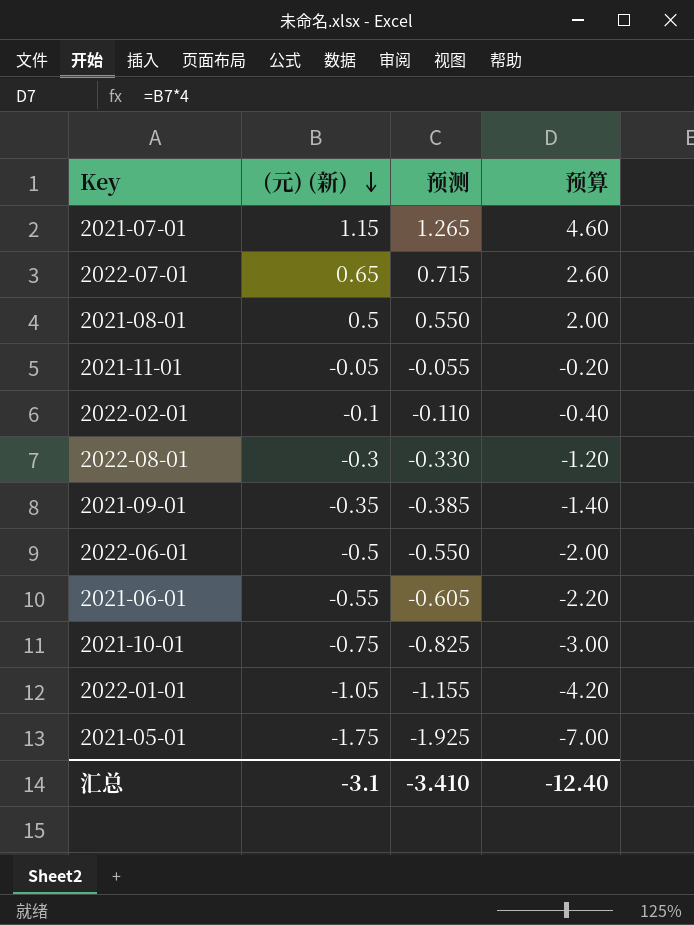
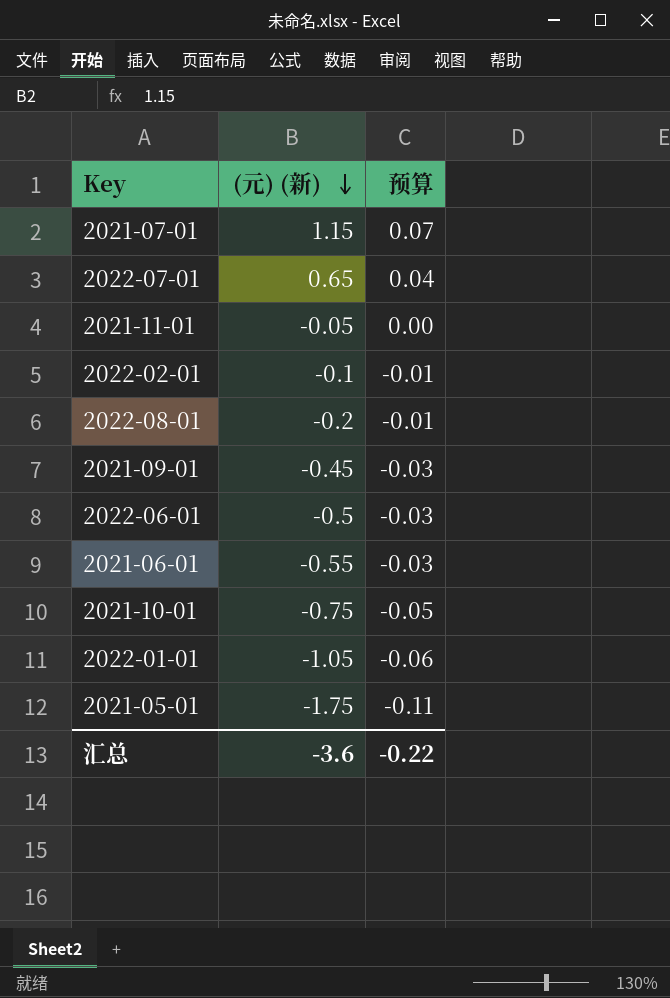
column 预测 | formula: [(元) (新)] * 1.1 -> none
column 预算 | formula: [(元) (新)] * 4 -> [(元) (新)] * 0.06
row 2021-08-01: 0.5 | 0.550 | 2.00 -> none
2022-08-01 | (元) (新): -0.3 -> -0.2
2021-09-01 | (元) (新): -0.35 -> -0.45
汇总 | (元) (新): -3.1 -> -3.6
汇总 | 预算: -12.40 -> -0.22

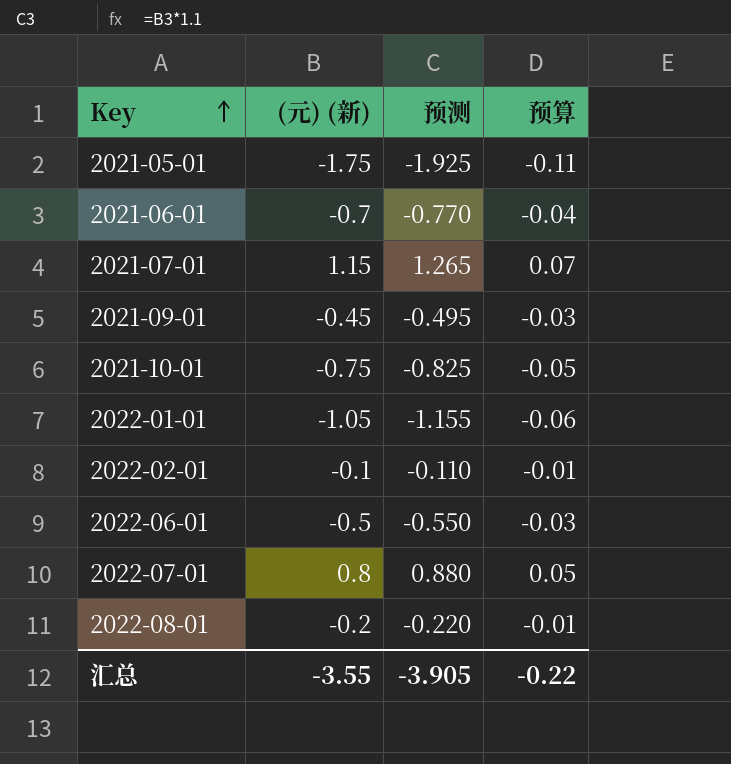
row order: (元) (新) descending -> Key ascending
column 预测 | formula: none -> [(元) (新)] * 1.1
row 2021-11-01: -0.05 | 0.00 -> none
2021-06-01 | (元) (新): -0.55 -> -0.7
2021-06-01 | 预算: -0.03 -> -0.04
2022-07-01 | (元) (新): 0.65 -> 0.8
2022-07-01 | 预算: 0.04 -> 0.05
汇总 | (元) (新): -3.6 -> -3.55

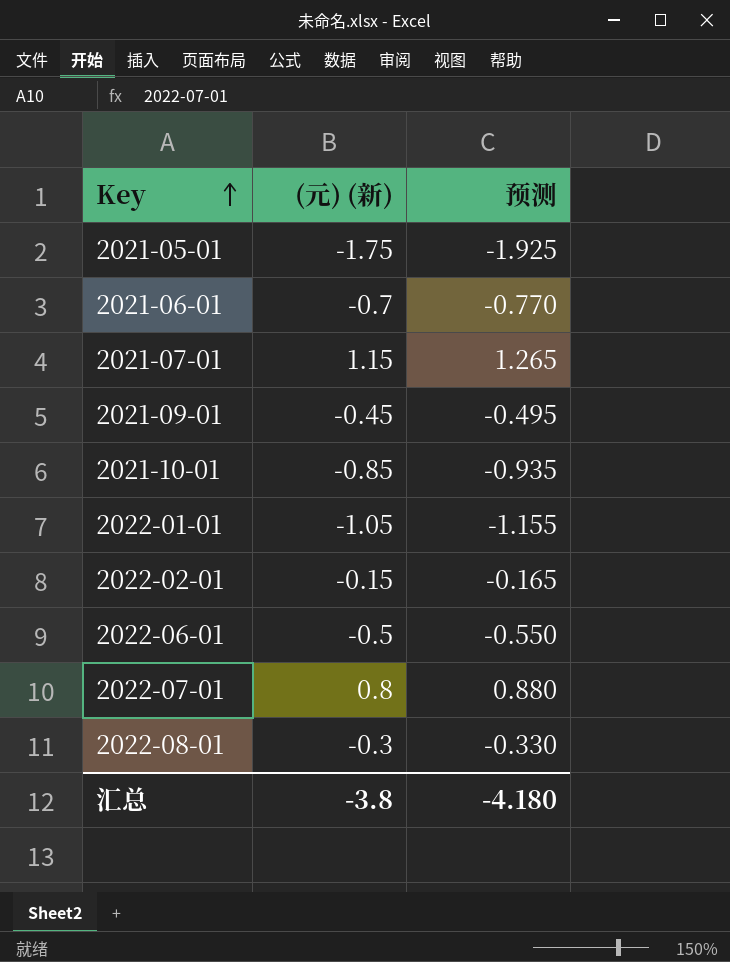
column 预算 | formula: [(元) (新)] * 0.06 -> none
2021-10-01 | (元) (新): -0.75 -> -0.85
2021-10-01 | 预测: -0.825 -> -0.935
2022-02-01 | (元) (新): -0.1 -> -0.15
2022-02-01 | 预测: -0.110 -> -0.165
2022-08-01 | (元) (新): -0.2 -> -0.3
2022-08-01 | 预测: -0.220 -> -0.330
汇总 | (元) (新): -3.55 -> -3.8
汇总 | 预测: -3.905 -> -4.180

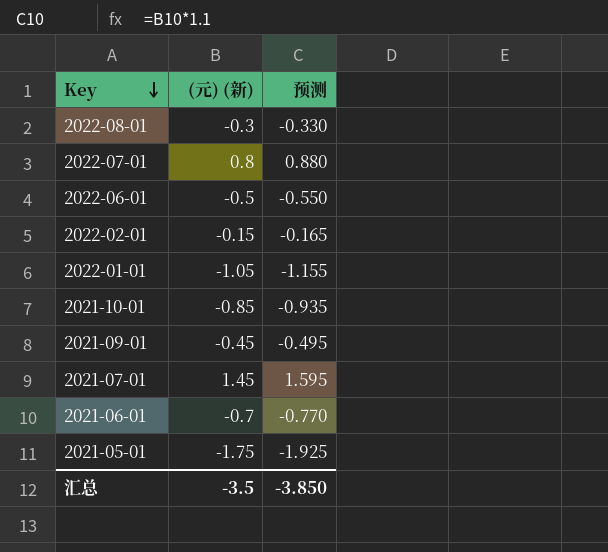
row order: Key ascending -> Key descending
2021-07-01 | (元) (新): 1.15 -> 1.45
2021-07-01 | 预测: 1.265 -> 1.595
汇总 | (元) (新): -3.8 -> -3.5
汇总 | 预测: -4.180 -> -3.850

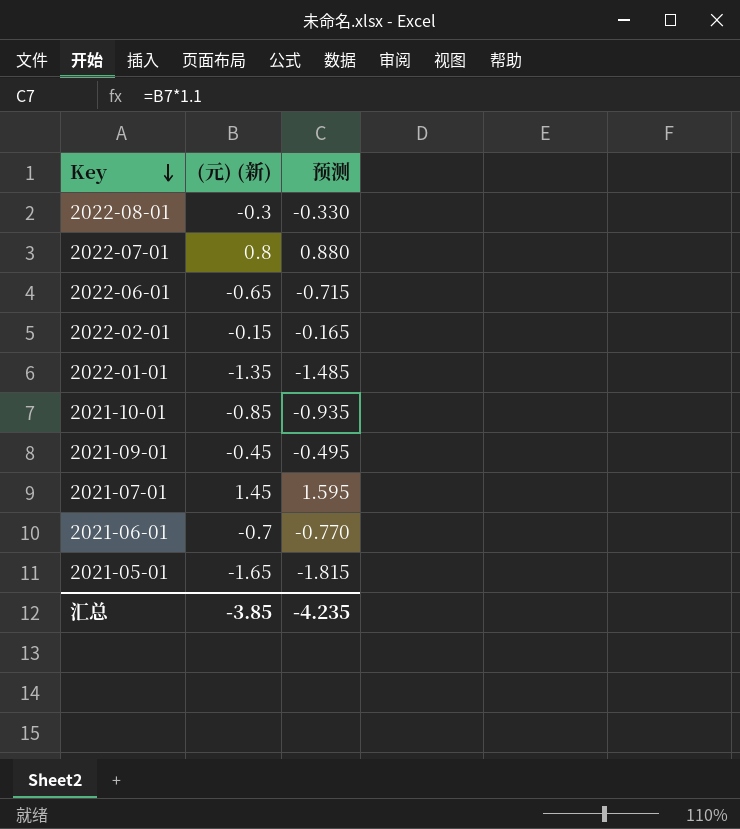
2022-06-01 | (元) (新): -0.5 -> -0.65
2022-06-01 | 预测: -0.550 -> -0.715
2022-01-01 | (元) (新): -1.05 -> -1.35
2022-01-01 | 预测: -1.155 -> -1.485
2021-05-01 | (元) (新): -1.75 -> -1.65
2021-05-01 | 预测: -1.925 -> -1.815
汇总 | (元) (新): -3.5 -> -3.85
汇总 | 预测: -3.850 -> -4.235

